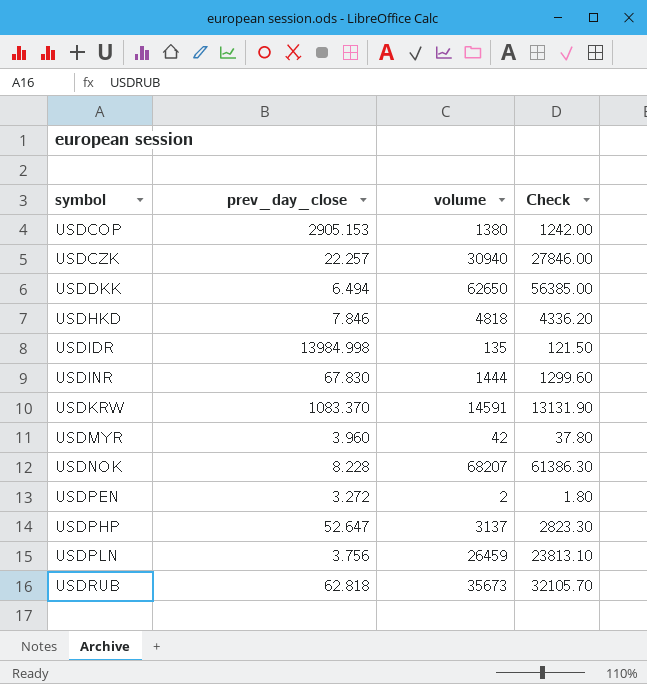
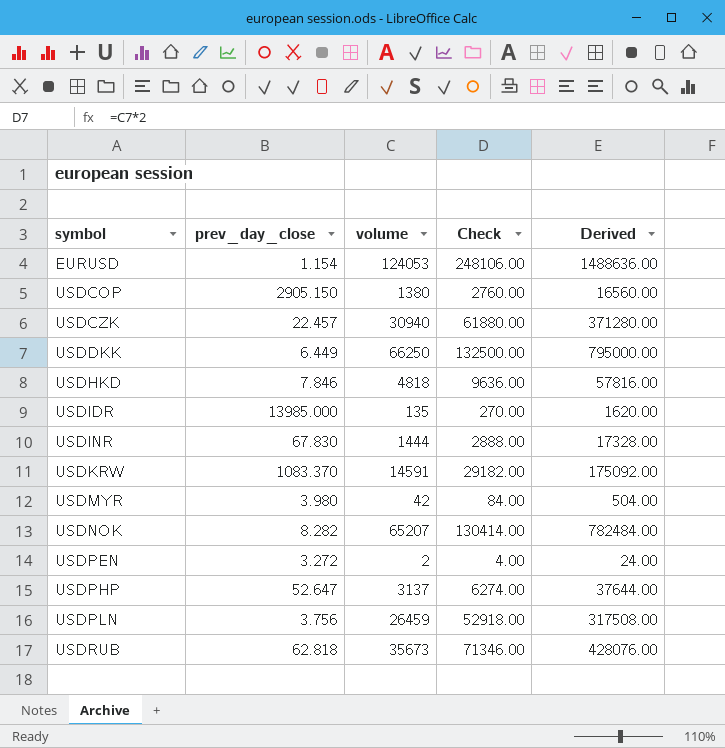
column Check | formula: [volume] * 0.9 -> [volume] * 2
column Derived | formula: none -> [volume] * 12
row EURUSD: none -> 1.154 | 124053 | 248106.00 | 1488636.00
USDCOP | prev_day_close: 2905.153 -> 2905.150
USDCZK | prev_day_close: 22.257 -> 22.457
USDDKK | prev_day_close: 6.494 -> 6.449
USDDKK | volume: 62650 -> 66250
USDIDR | prev_day_close: 13984.998 -> 13985.000
USDMYR | prev_day_close: 3.960 -> 3.980
USDNOK | prev_day_close: 8.228 -> 8.282
USDNOK | volume: 68207 -> 65207

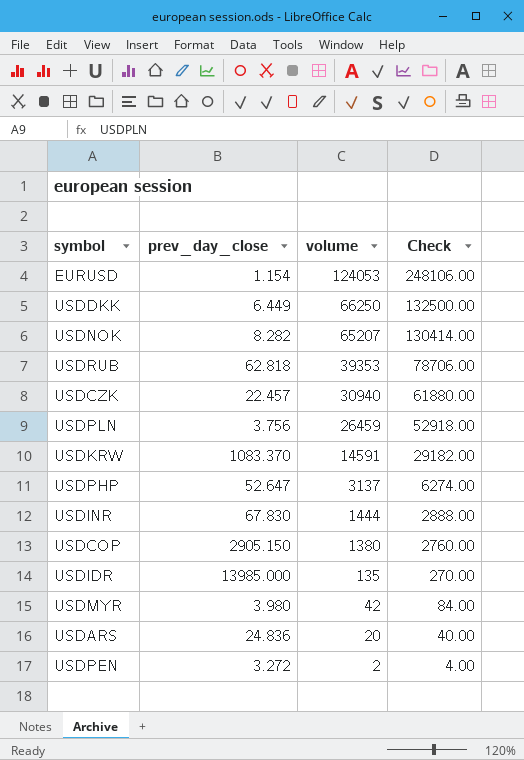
row order: symbol ascending -> volume descending
column Derived | formula: [volume] * 12 -> none
row USDHKD: 7.846 | 4818 | 9636.00 | 57816.00 -> none
USDRUB | volume: 35673 -> 39353
USDRUB | Check: 71346.00 -> 78706.00
row USDARS: none -> 24.836 | 20 | 40.00

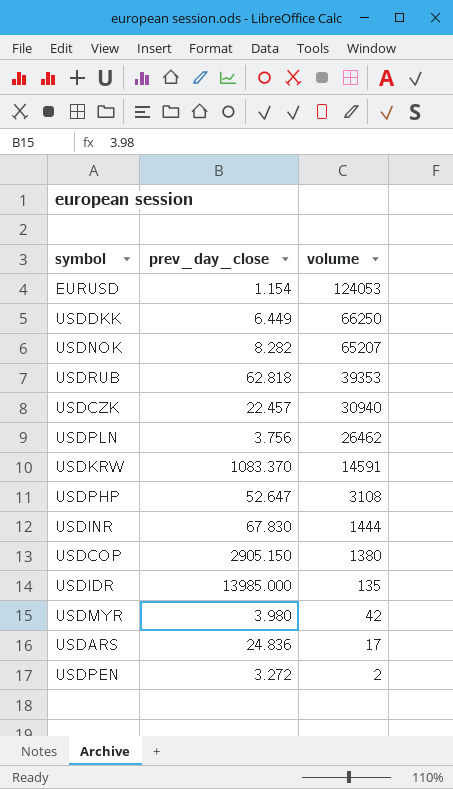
column Check | formula: [volume] * 2 -> none
USDPLN | volume: 26459 -> 26462
USDPHP | volume: 3137 -> 3108
USDARS | volume: 20 -> 17

